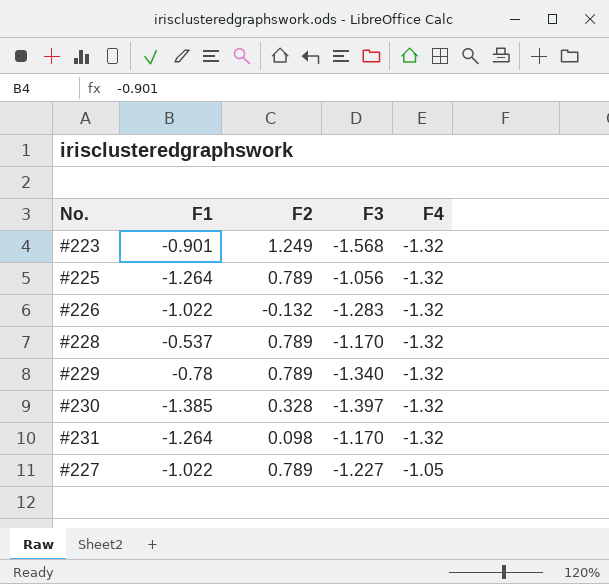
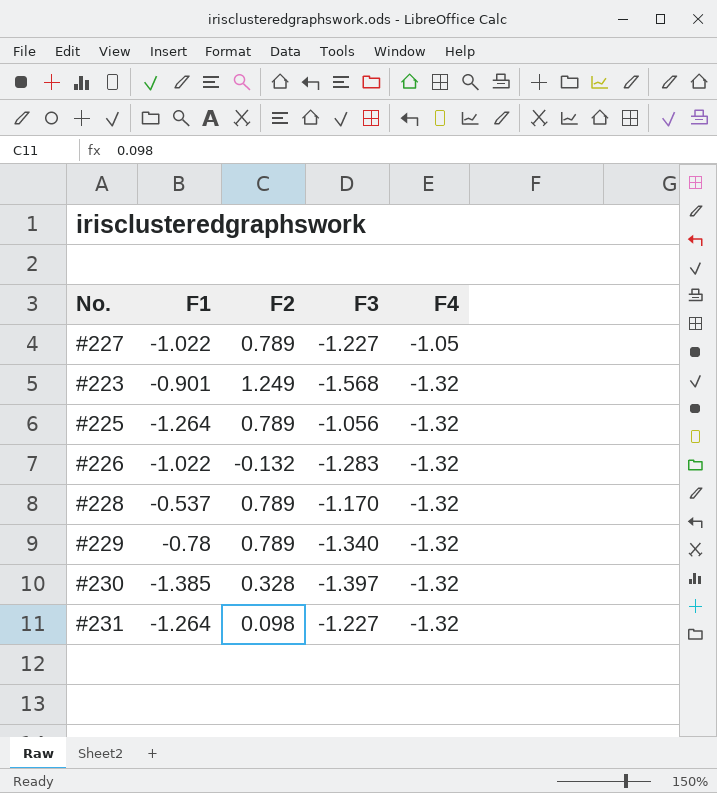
row order: F4 ascending -> F4 descending
#231 | F3: -1.170 -> -1.227

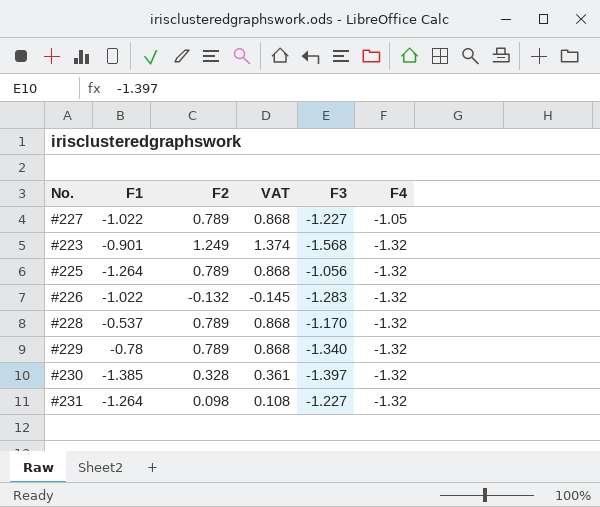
column VAT | formula: none -> [F2] * 1.1

